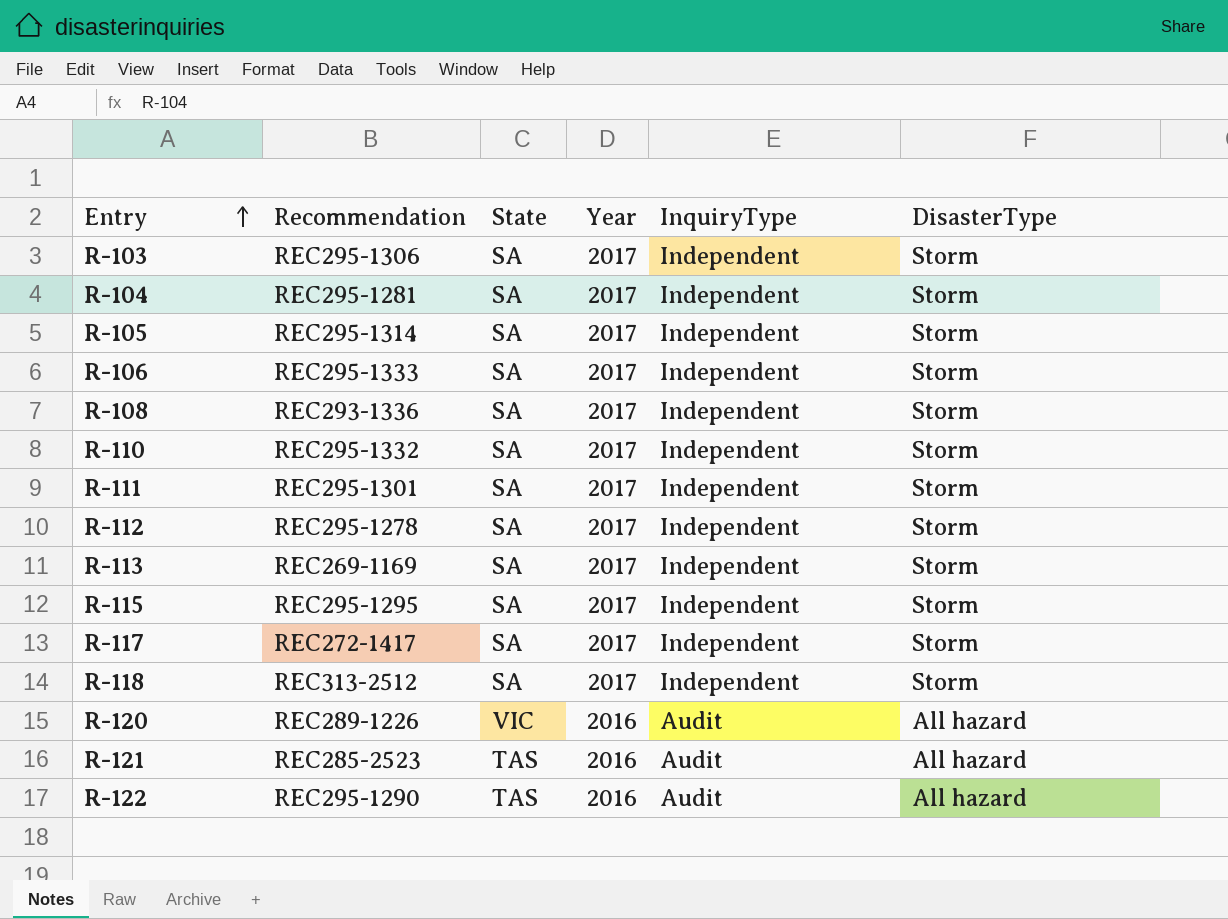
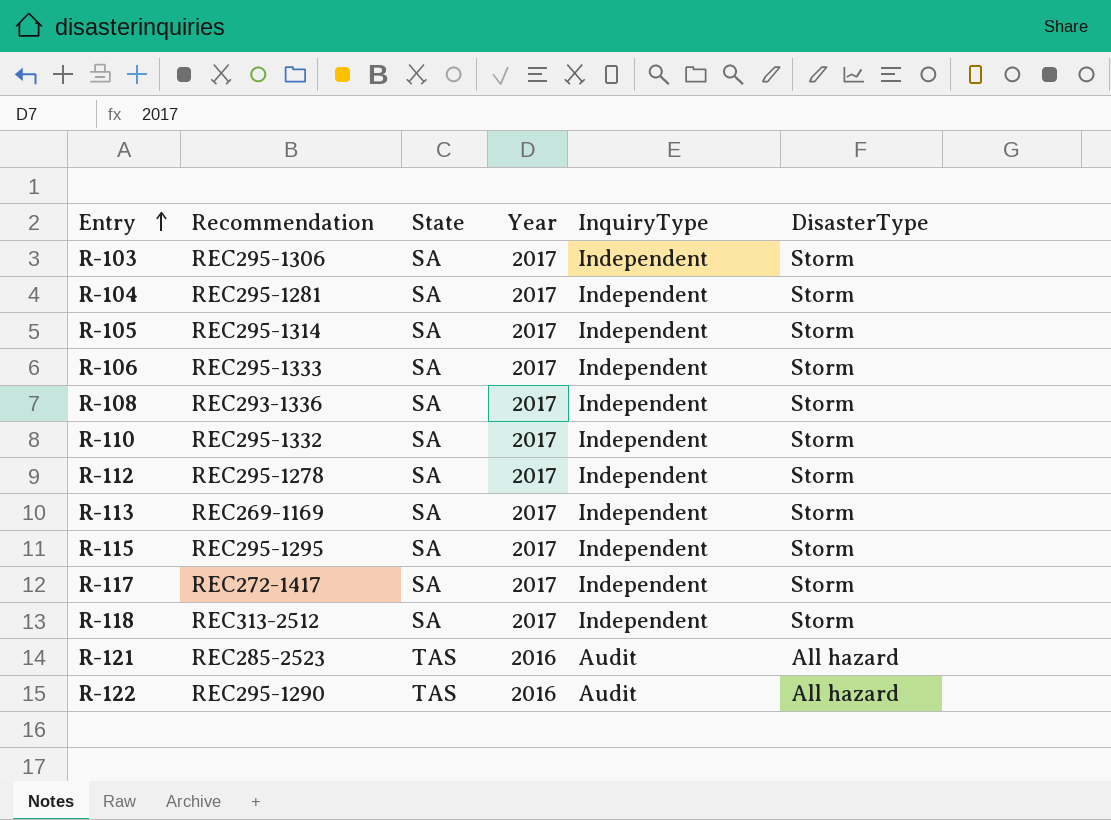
row R-111: REC295-1301 | SA | 2017 | Independent | Storm -> none
row R-120: REC289-1226 | VIC | 2016 | Audit | All hazard -> none

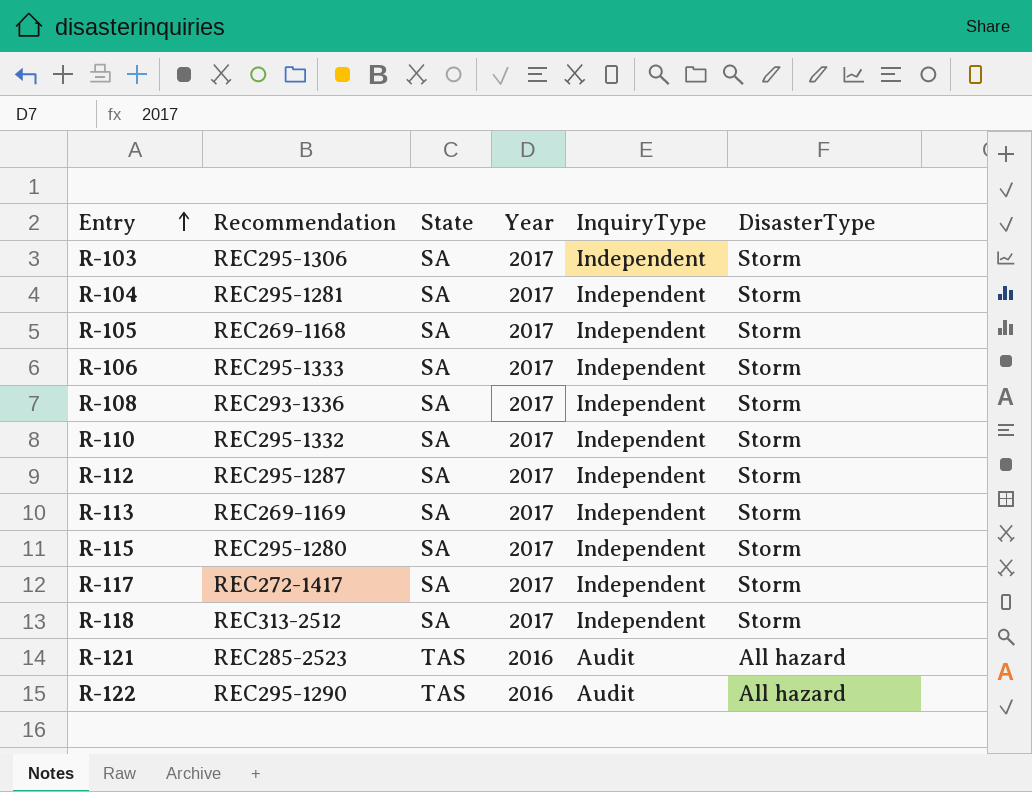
R-105 | Recommendation: REC295-1314 -> REC269-1168
R-112 | Recommendation: REC295-1278 -> REC295-1287
R-115 | Recommendation: REC295-1295 -> REC295-1280

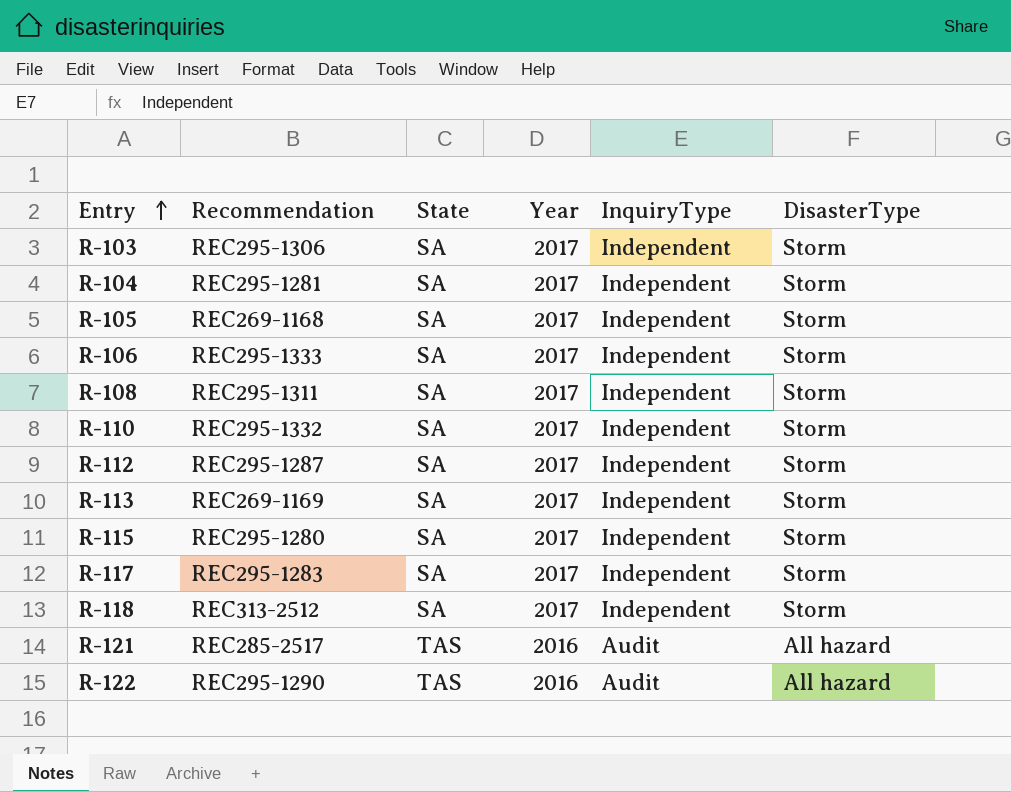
R-108 | Recommendation: REC293-1336 -> REC295-1311
R-117 | Recommendation: REC272-1417 -> REC295-1283
R-121 | Recommendation: REC285-2523 -> REC285-2517

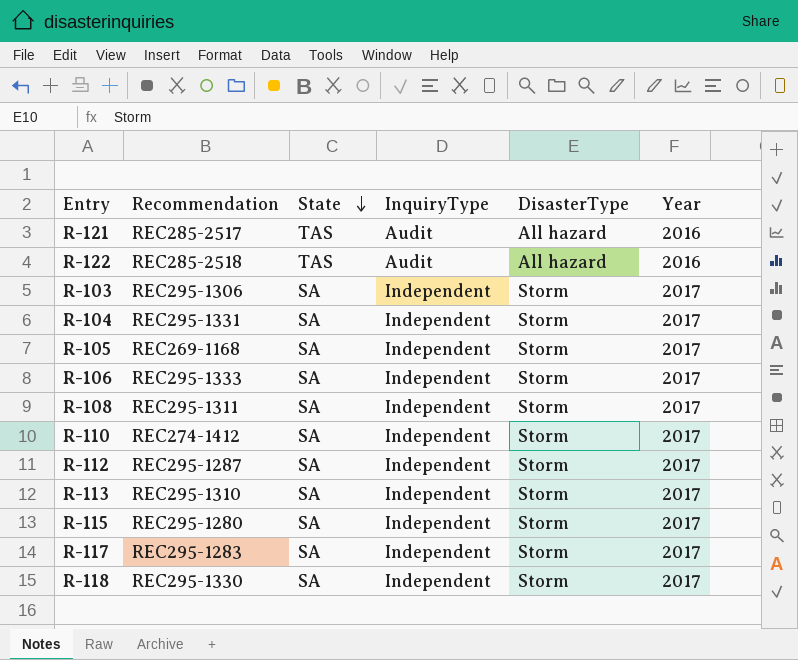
row order: Entry ascending -> State descending
column Year | position: 4 -> 6
R-122 | Recommendation: REC295-1290 -> REC285-2518
R-104 | Recommendation: REC295-1281 -> REC295-1331
R-110 | Recommendation: REC295-1332 -> REC274-1412
R-113 | Recommendation: REC269-1169 -> REC295-1310
R-118 | Recommendation: REC313-2512 -> REC295-1330

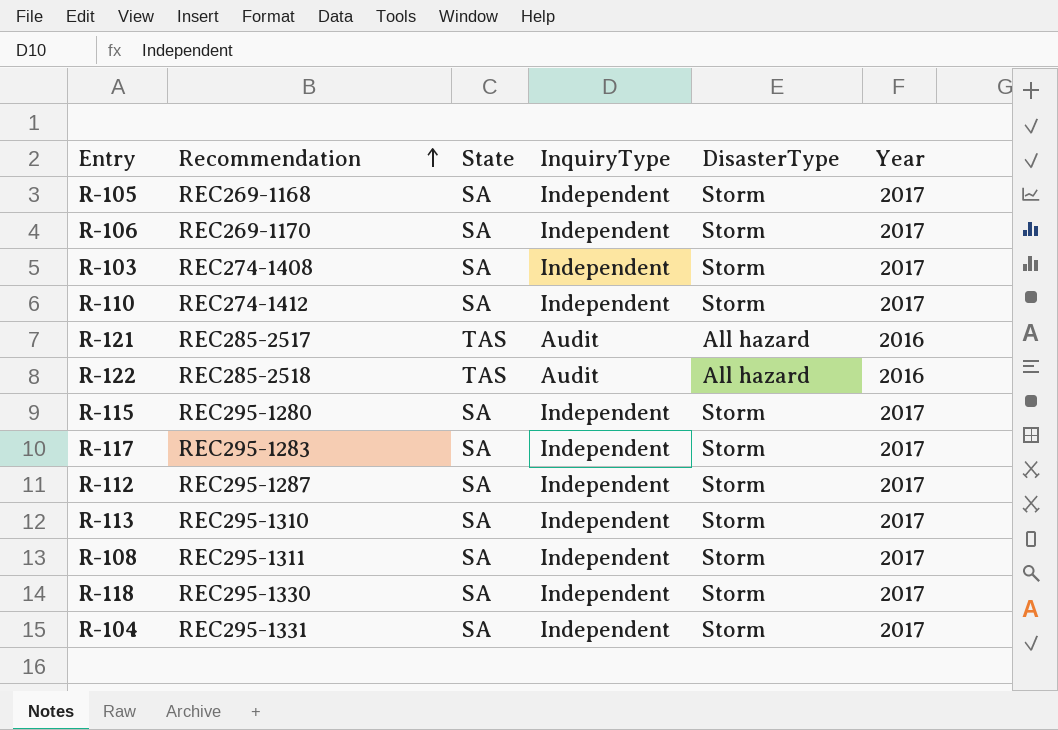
row order: State descending -> Recommendation ascending
R-106 | Recommendation: REC295-1333 -> REC269-1170
R-103 | Recommendation: REC295-1306 -> REC274-1408

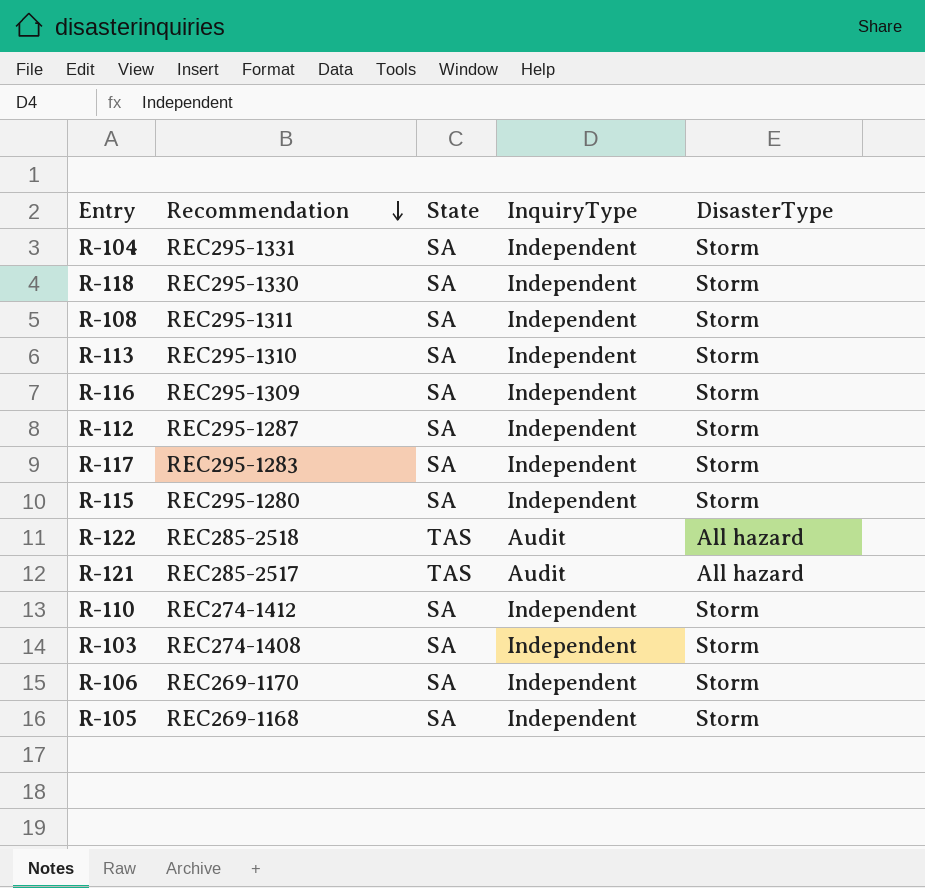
row order: Recommendation ascending -> Recommendation descending
column Year | position: 6 -> none
row R-116: none -> REC295-1309 | SA | Independent | Storm

